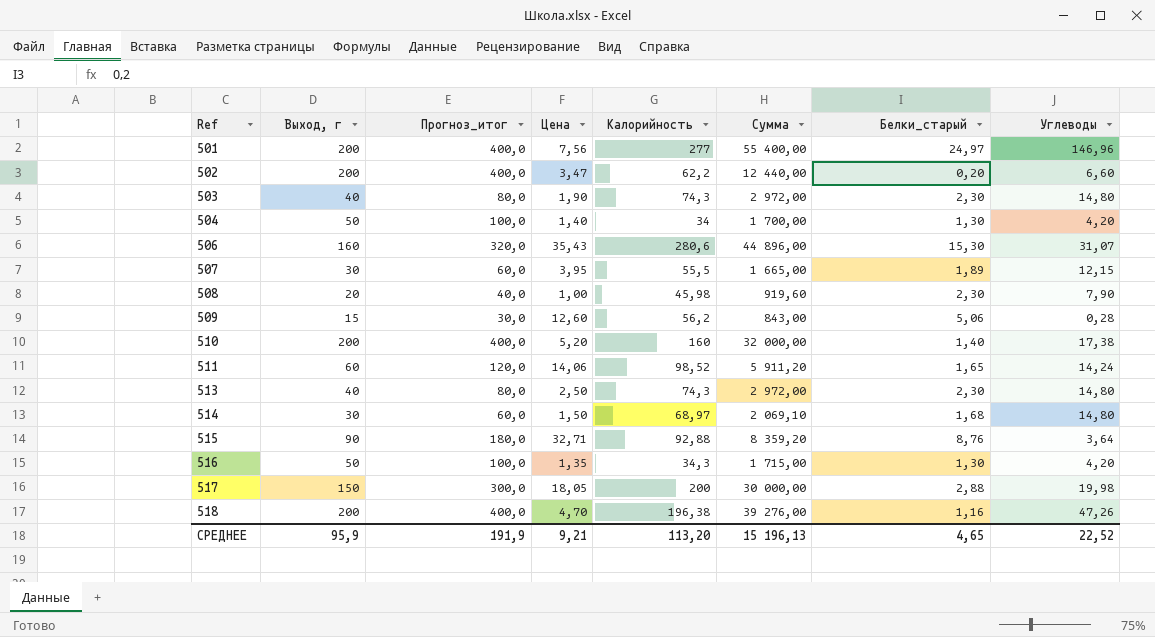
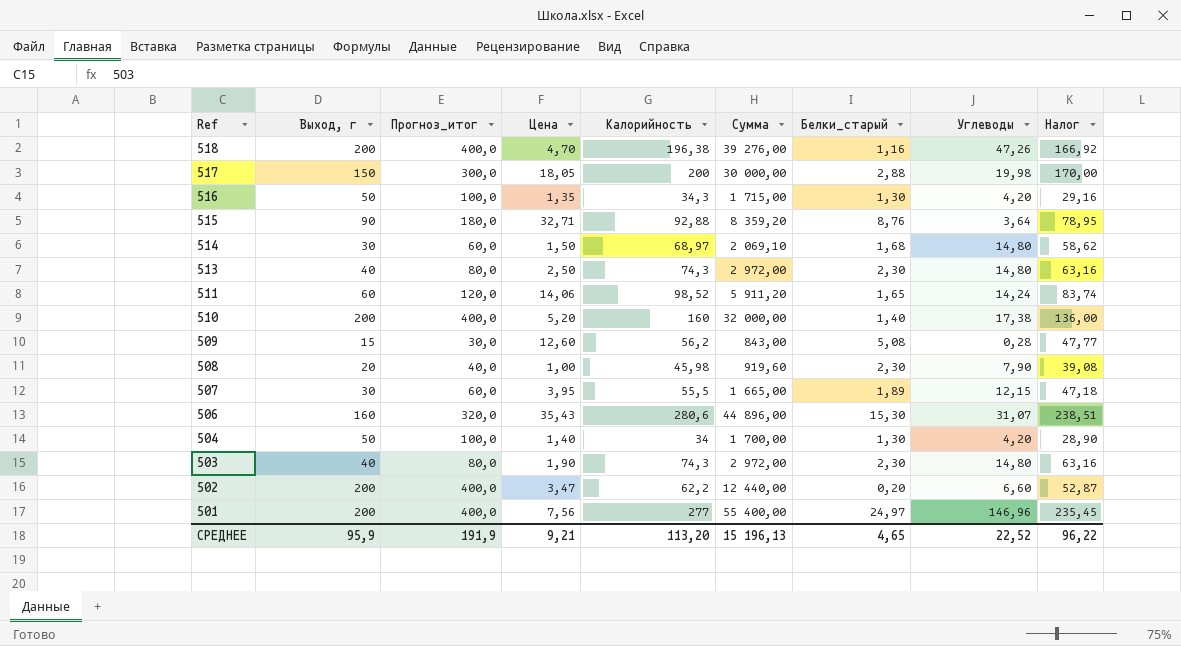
row order: Ref ascending -> Ref descending
column Налог | formula: none -> [Калорийность] * 0,85
509 | Белки_старый: 5,06 -> 5,08

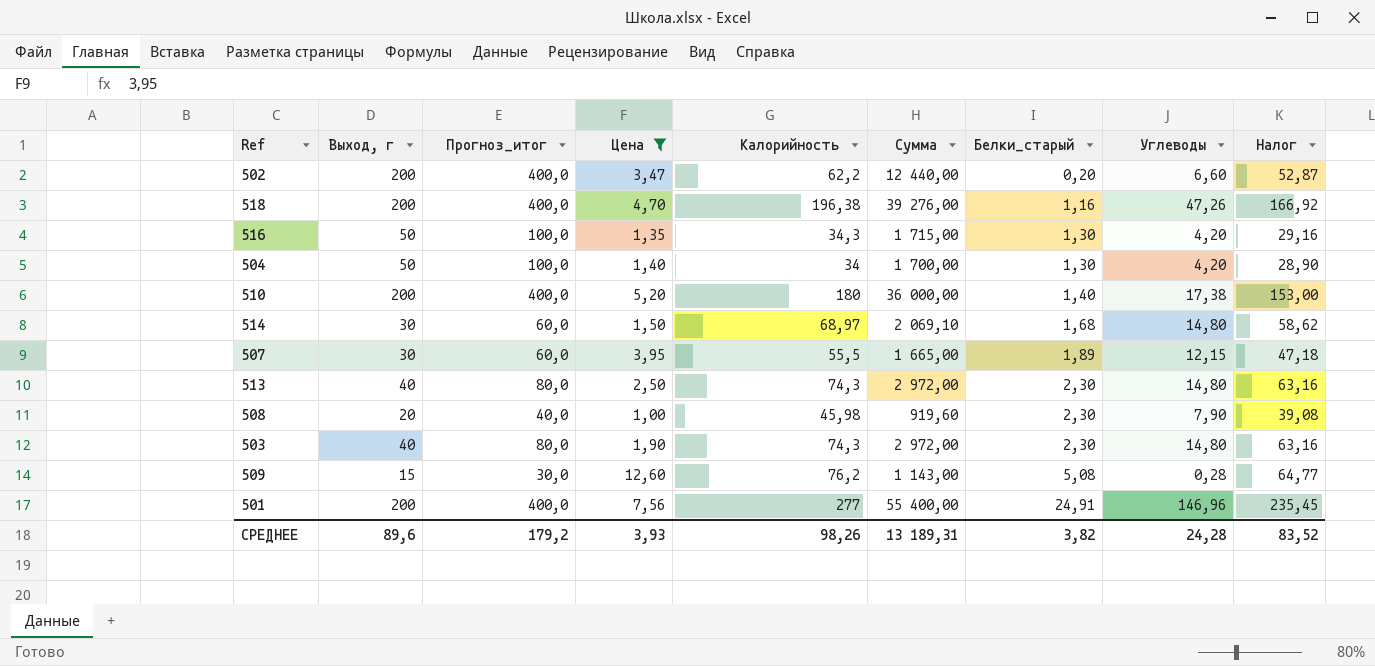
filter: none -> Цена <= 12,60
row order: Ref descending -> Белки_старый ascending
510 | Калорийность: 160 -> 180
510 | Сумма: 32 000,00 -> 36 000,00
510 | Налог: 136,00 -> 153,00
509 | Калорийность: 56,2 -> 76,2
509 | Сумма: 843,00 -> 1 143,00
509 | Налог: 47,77 -> 64,77
501 | Белки_старый: 24,97 -> 24,91
СРЕДНЕЕ | Выход, г: 95,9 -> 89,6
СРЕДНЕЕ | Прогноз_итог: 191,9 -> 179,2
СРЕДНЕЕ | Цена: 9,21 -> 3,93
СРЕДНЕЕ | Калорийность: 113,20 -> 98,26
СРЕДНЕЕ | Сумма: 15 196,13 -> 13 189,31
СРЕДНЕЕ | Белки_старый: 4,65 -> 3,82
СРЕДНЕЕ | Углеводы: 22,52 -> 24,28
СРЕДНЕЕ | Налог: 96,22 -> 83,52

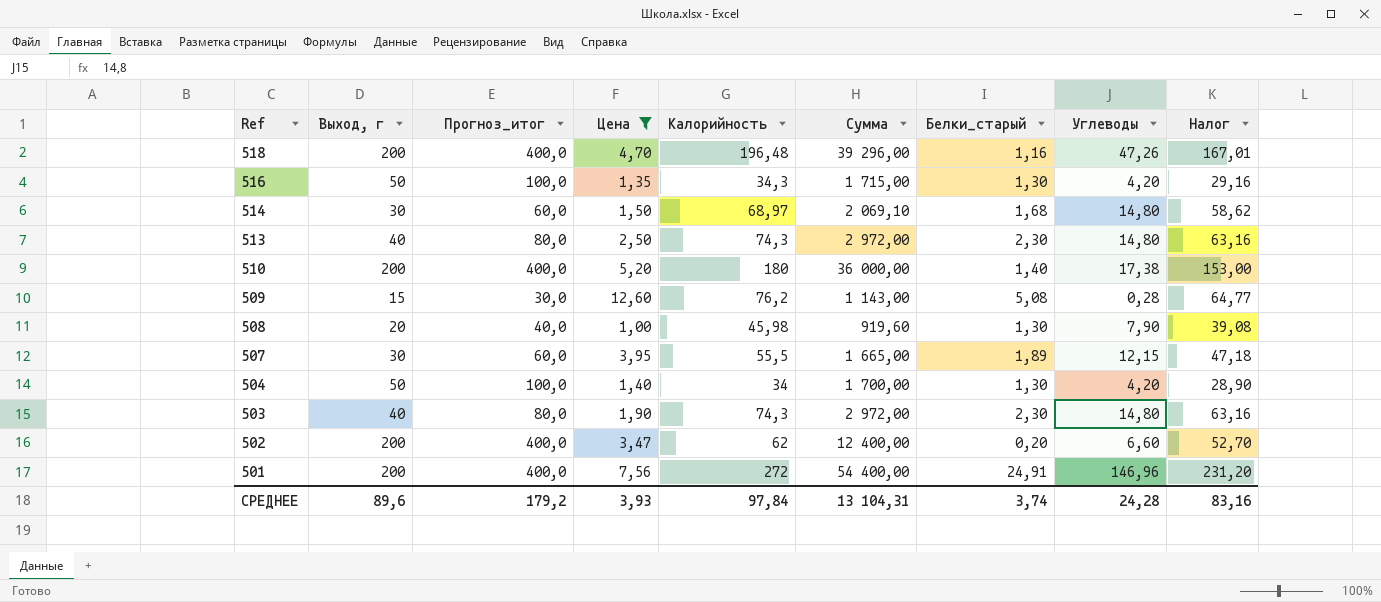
row order: Белки_старый ascending -> Ref descending
518 | Калорийность: 196,38 -> 196,48
518 | Сумма: 39 276,00 -> 39 296,00
518 | Налог: 166,92 -> 167,01
508 | Белки_старый: 2,30 -> 1,30
502 | Калорийность: 62,2 -> 62
502 | Сумма: 12 440,00 -> 12 400,00
502 | Налог: 52,87 -> 52,70
501 | Калорийность: 277 -> 272
501 | Сумма: 55 400,00 -> 54 400,00
501 | Налог: 235,45 -> 231,20
СРЕДНЕЕ | Калорийность: 98,26 -> 97,84
СРЕДНЕЕ | Сумма: 13 189,31 -> 13 104,31
СРЕДНЕЕ | Белки_старый: 3,82 -> 3,74
СРЕДНЕЕ | Налог: 83,52 -> 83,16

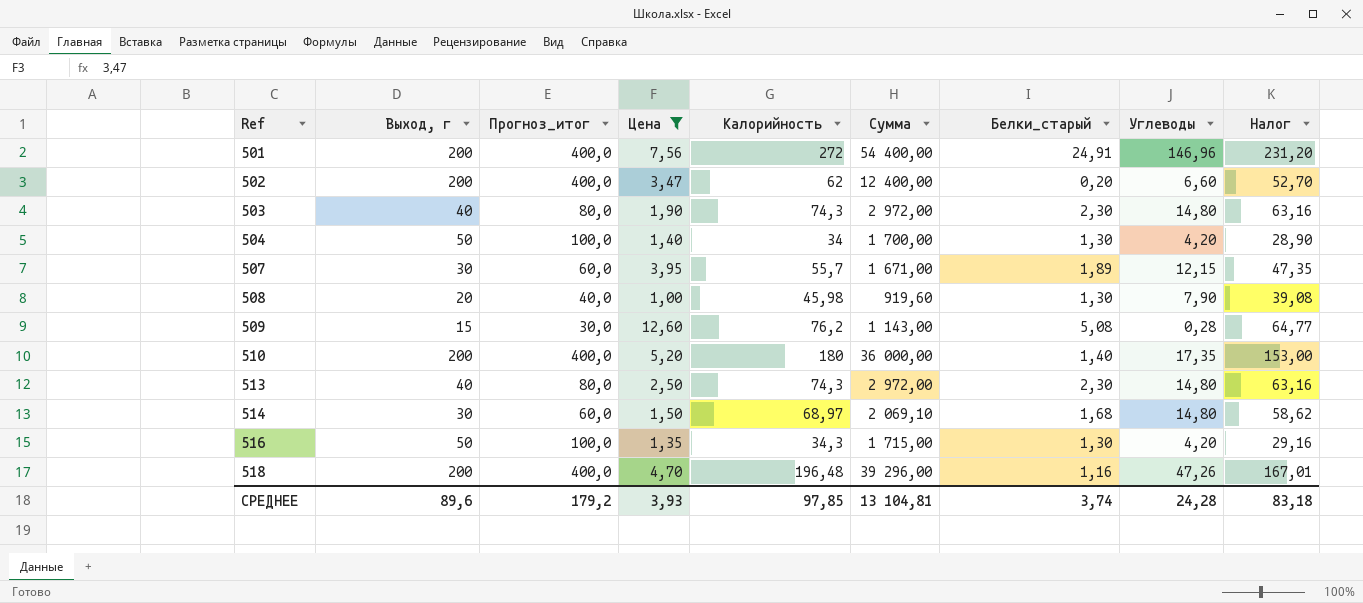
row order: Ref descending -> Ref ascending
507 | Калорийность: 55,5 -> 55,7
507 | Сумма: 1 665,00 -> 1 671,00
507 | Налог: 47,18 -> 47,35
510 | Углеводы: 17,38 -> 17,35
СРЕДНЕЕ | Калорийность: 97,84 -> 97,85
СРЕДНЕЕ | Сумма: 13 104,31 -> 13 104,81
СРЕДНЕЕ | Налог: 83,16 -> 83,18

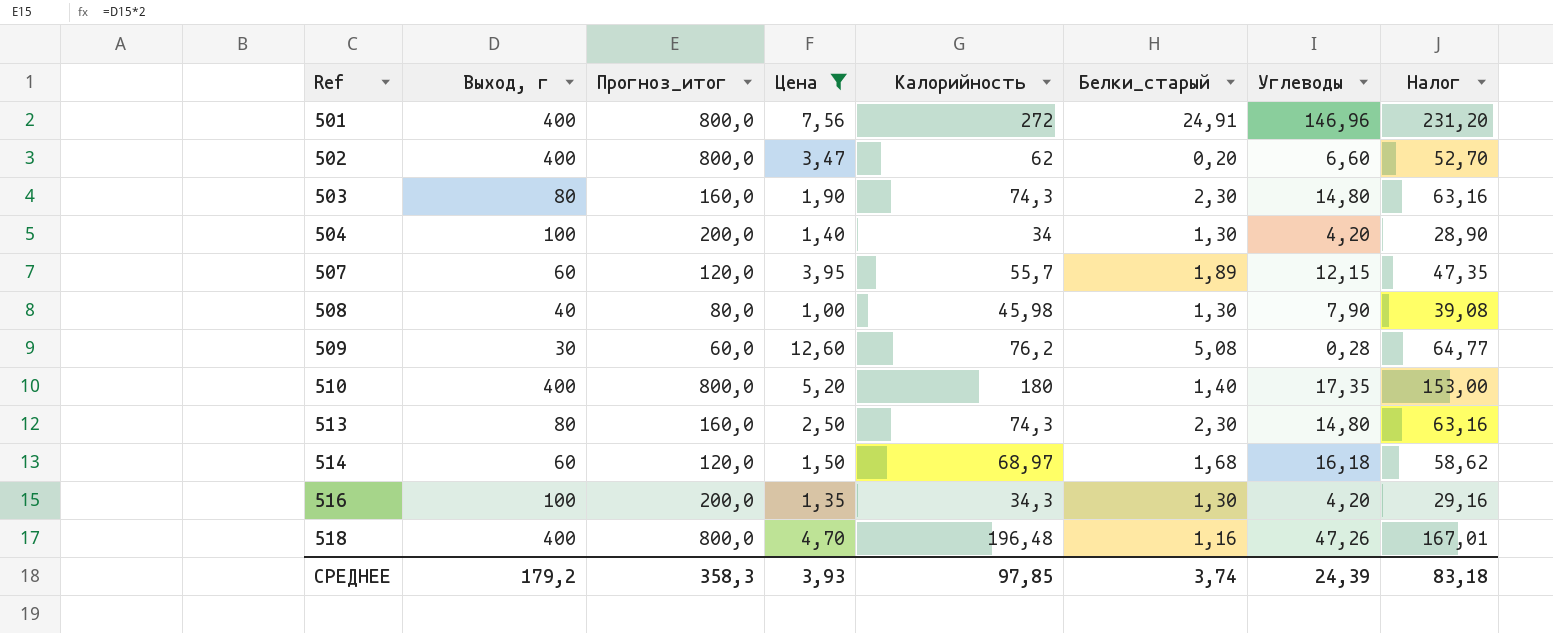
column Сумма | formula: [Выход, г] * [Калорийность] -> none
501 | Выход, г: 200 -> 400
501 | Прогноз_итог: 400,0 -> 800,0
502 | Выход, г: 200 -> 400
502 | Прогноз_итог: 400,0 -> 800,0
503 | Выход, г: 40 -> 80
503 | Прогноз_итог: 80,0 -> 160,0
504 | Выход, г: 50 -> 100
504 | Прогноз_итог: 100,0 -> 200,0
507 | Выход, г: 30 -> 60
507 | Прогноз_итог: 60,0 -> 120,0
508 | Выход, г: 20 -> 40
508 | Прогноз_итог: 40,0 -> 80,0
509 | Выход, г: 15 -> 30
509 | Прогноз_итог: 30,0 -> 60,0
510 | Выход, г: 200 -> 400
510 | Прогноз_итог: 400,0 -> 800,0
513 | Выход, г: 40 -> 80
513 | Прогноз_итог: 80,0 -> 160,0
514 | Выход, г: 30 -> 60
514 | Прогноз_итог: 60,0 -> 120,0
514 | Углеводы: 14,80 -> 16,18
516 | Выход, г: 50 -> 100
516 | Прогноз_итог: 100,0 -> 200,0
518 | Выход, г: 200 -> 400
518 | Прогноз_итог: 400,0 -> 800,0
СРЕДНЕЕ | Выход, г: 89,6 -> 179,2
СРЕДНЕЕ | Прогноз_итог: 179,2 -> 358,3
СРЕДНЕЕ | Углеводы: 24,28 -> 24,39

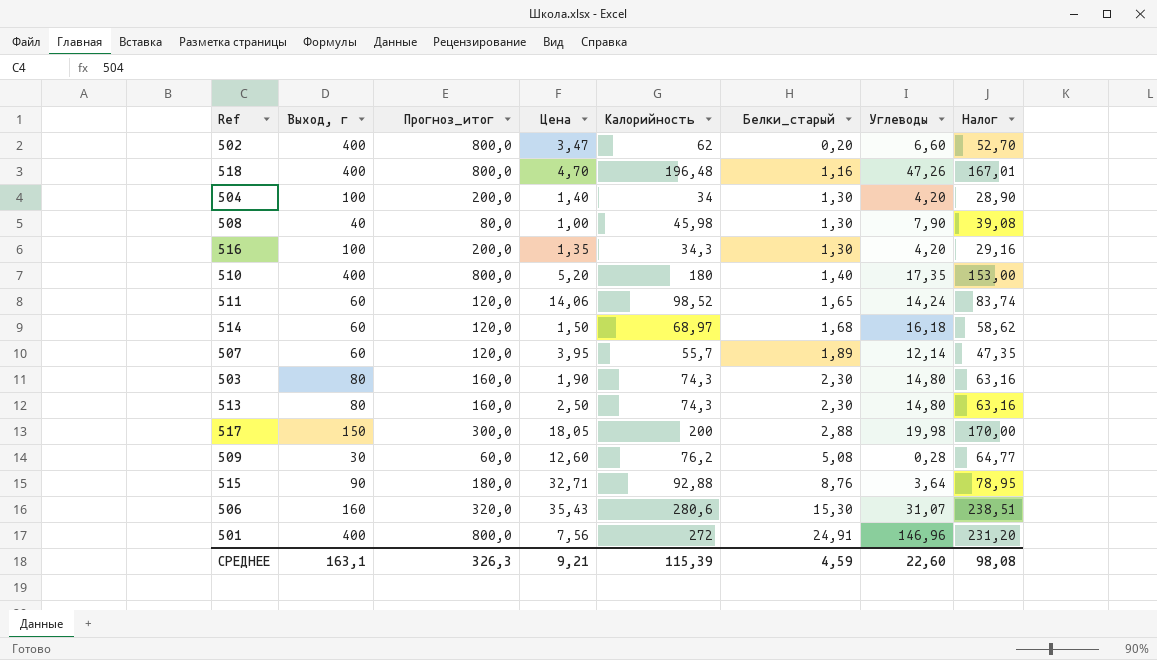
filter: Цена <= 12,60 -> none
row order: Ref ascending -> Белки_старый ascending
507 | Углеводы: 12,15 -> 12,14
СРЕДНЕЕ | Выход, г: 179,2 -> 163,1
СРЕДНЕЕ | Прогноз_итог: 358,3 -> 326,3
СРЕДНЕЕ | Цена: 3,93 -> 9,21
СРЕДНЕЕ | Калорийность: 97,85 -> 115,39
СРЕДНЕЕ | Белки_старый: 3,74 -> 4,59
СРЕДНЕЕ | Углеводы: 24,39 -> 22,60
СРЕДНЕЕ | Налог: 83,18 -> 98,08

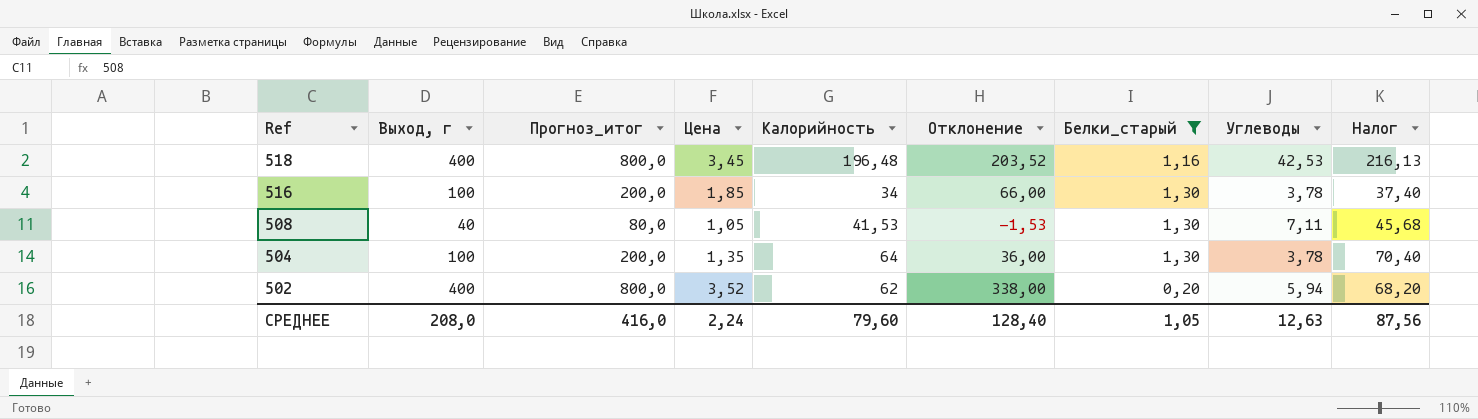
filter: none -> Белки_старый <= 1,30
row order: Белки_старый ascending -> Ref descending
column Отклонение | formula: none -> [Выход, г] - [Калорийность]
column Налог | formula: [Калорийность] * 0,85 -> [Калорийность] * 1,1
518 | Цена: 4,70 -> 3,45
518 | Углеводы: 47,26 -> 42,53
516 | Цена: 1,35 -> 1,85
516 | Калорийность: 34,3 -> 34
516 | Углеводы: 4,20 -> 3,78
508 | Цена: 1,00 -> 1,05
508 | Калорийность: 45,98 -> 41,53
508 | Углеводы: 7,90 -> 7,11
504 | Цена: 1,40 -> 1,35
504 | Калорийность: 34 -> 64
504 | Углеводы: 4,20 -> 3,78
502 | Цена: 3,47 -> 3,52
502 | Углеводы: 6,60 -> 5,94
СРЕДНЕЕ | Выход, г: 163,1 -> 208,0
СРЕДНЕЕ | Прогноз_итог: 326,3 -> 416,0
СРЕДНЕЕ | Цена: 9,21 -> 2,24
СРЕДНЕЕ | Калорийность: 115,39 -> 79,60
СРЕДНЕЕ | Белки_старый: 4,59 -> 1,05
СРЕДНЕЕ | Углеводы: 22,60 -> 12,63
СРЕДНЕЕ | Налог: 98,08 -> 87,56

